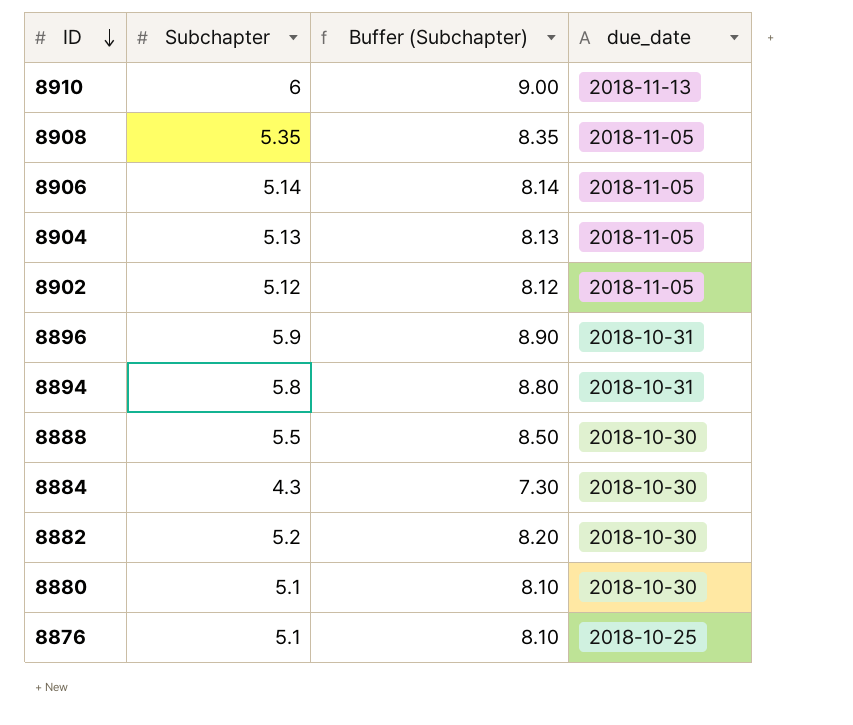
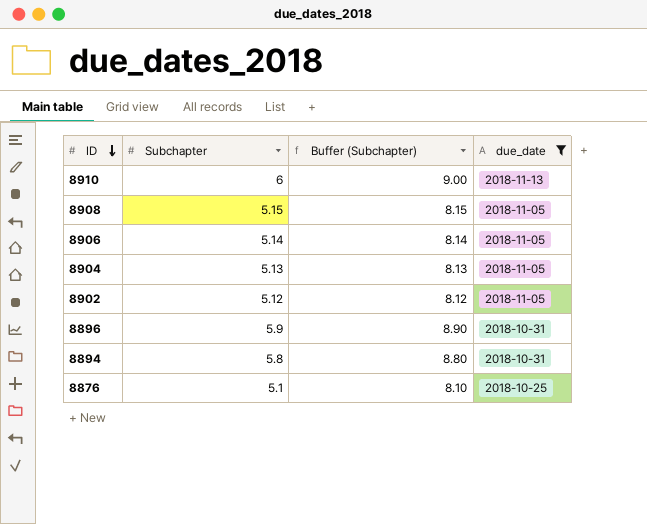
filter: none -> due_date != 2018-10-30
8908 | Subchapter: 5.35 -> 5.15
8908 | Buffer (Subchapter): 8.35 -> 8.15

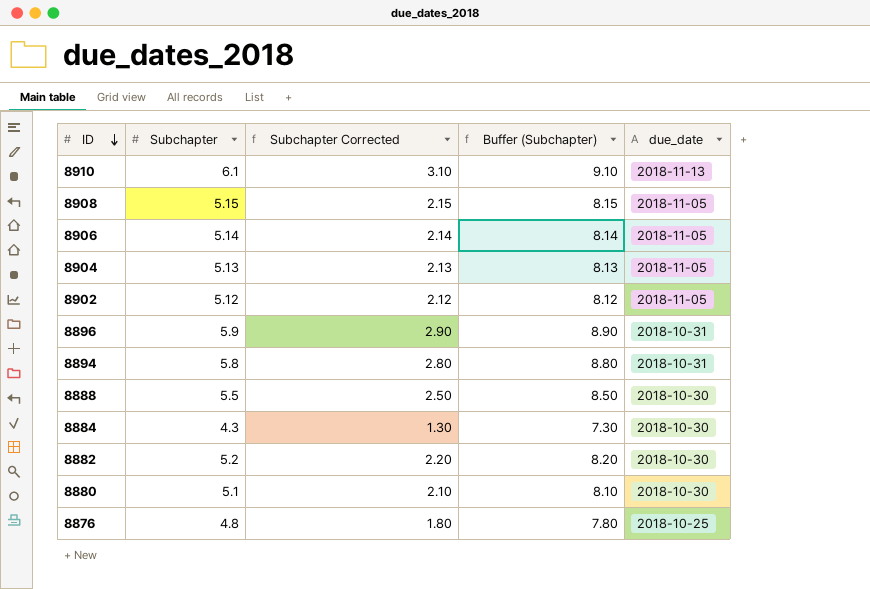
filter: due_date != 2018-10-30 -> none
column Subchapter Corrected | formula: none -> [Subchapter] - 3
8910 | Subchapter: 6 -> 6.1
8910 | Buffer (Subchapter): 9.00 -> 9.10
8876 | Subchapter: 5.1 -> 4.8
8876 | Buffer (Subchapter): 8.10 -> 7.80

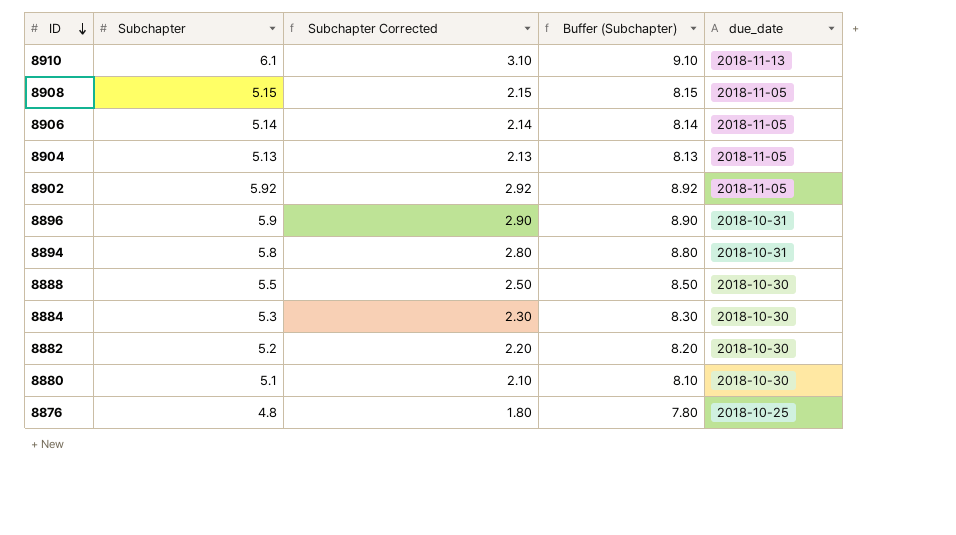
8902 | Subchapter: 5.12 -> 5.92
8902 | Subchapter Corrected: 2.12 -> 2.92
8902 | Buffer (Subchapter): 8.12 -> 8.92
8884 | Subchapter: 4.3 -> 5.3
8884 | Subchapter Corrected: 1.30 -> 2.30
8884 | Buffer (Subchapter): 7.30 -> 8.30

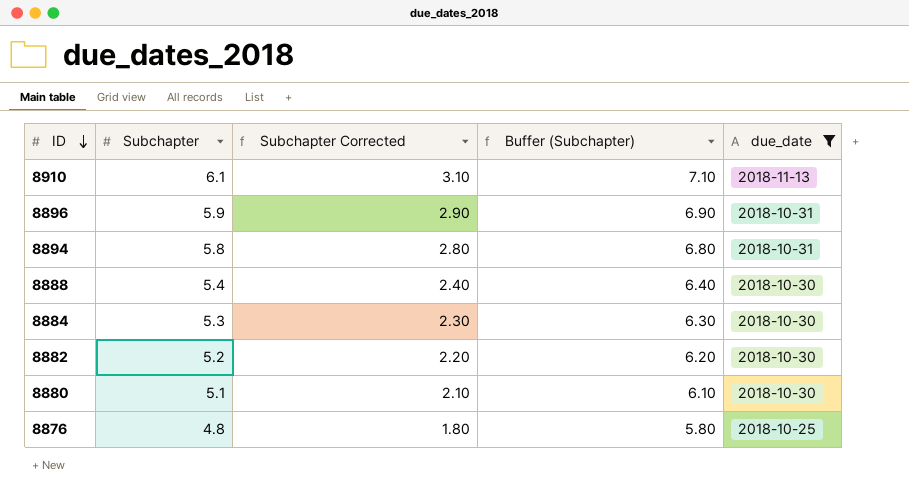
filter: none -> due_date != 2018-11-05
column Buffer (Subchapter) | formula: [Subchapter] + 3 -> [Subchapter] + 1
8888 | Subchapter: 5.5 -> 5.4
8888 | Subchapter Corrected: 2.50 -> 2.40

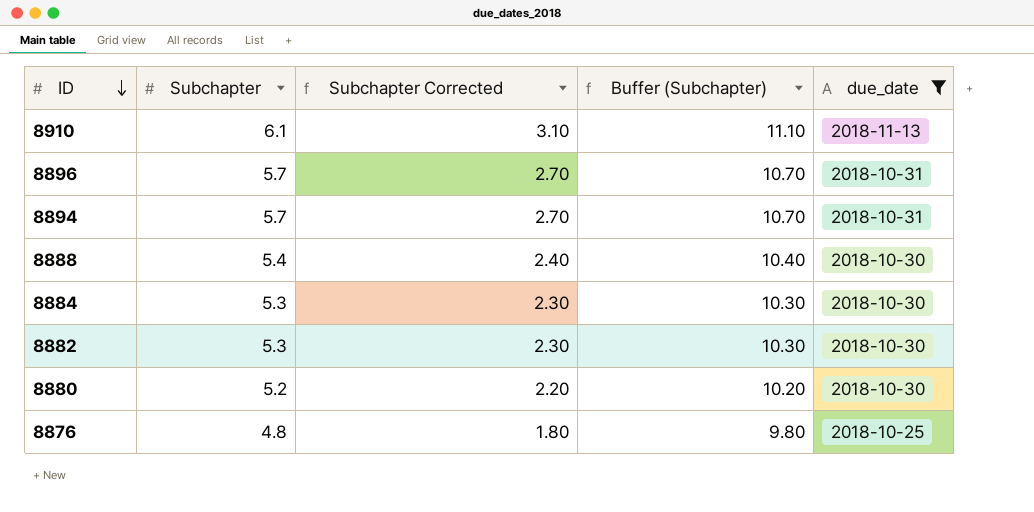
column Buffer (Subchapter) | formula: [Subchapter] + 1 -> [Subchapter] + 5
8896 | Subchapter: 5.9 -> 5.7
8896 | Subchapter Corrected: 2.90 -> 2.70
8894 | Subchapter: 5.8 -> 5.7
8894 | Subchapter Corrected: 2.80 -> 2.70
8882 | Subchapter: 5.2 -> 5.3
8882 | Subchapter Corrected: 2.20 -> 2.30
8880 | Subchapter: 5.1 -> 5.2
8880 | Subchapter Corrected: 2.10 -> 2.20

